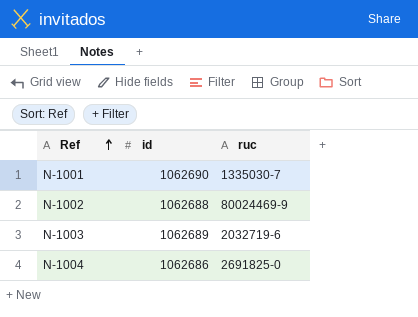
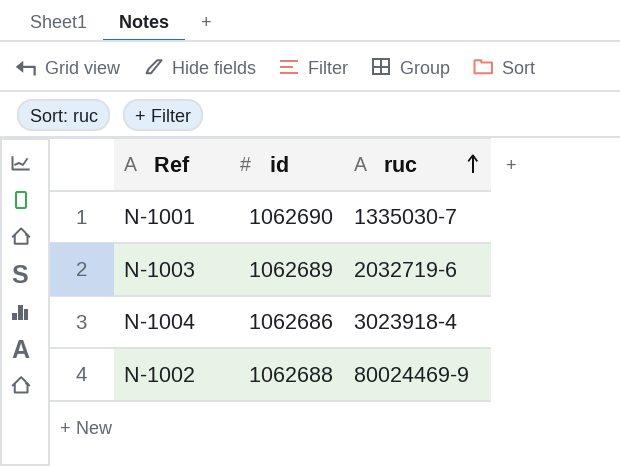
row order: Ref ascending -> ruc ascending
N-1004 | ruc: 2691825-0 -> 3023918-4

